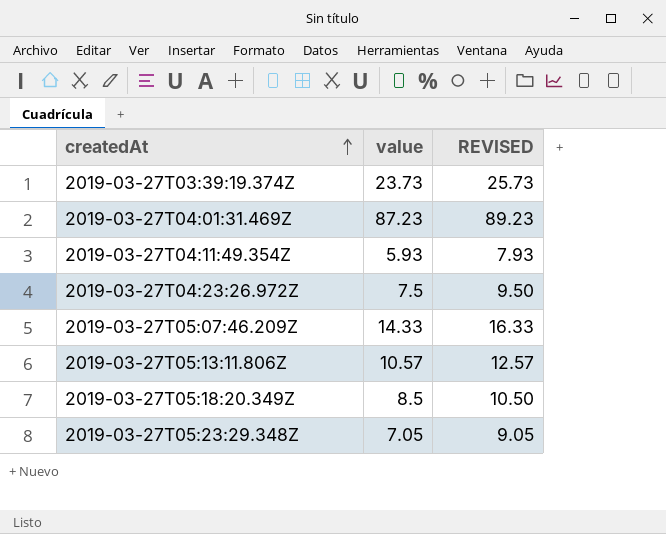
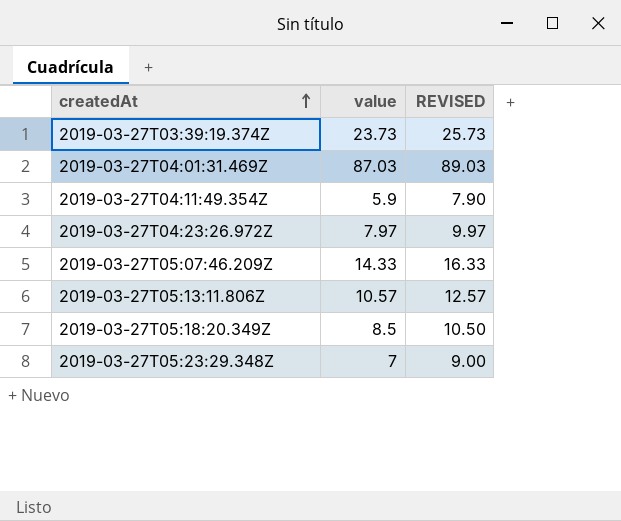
2019-03-27T04:01:31.469Z | value: 87.23 -> 87.03
2019-03-27T04:01:31.469Z | REVISED: 89.23 -> 89.03
2019-03-27T04:11:49.354Z | value: 5.93 -> 5.9
2019-03-27T04:11:49.354Z | REVISED: 7.93 -> 7.90
2019-03-27T04:23:26.972Z | value: 7.5 -> 7.97
2019-03-27T04:23:26.972Z | REVISED: 9.50 -> 9.97
2019-03-27T05:23:29.348Z | value: 7.05 -> 7
2019-03-27T05:23:29.348Z | REVISED: 9.05 -> 9.00

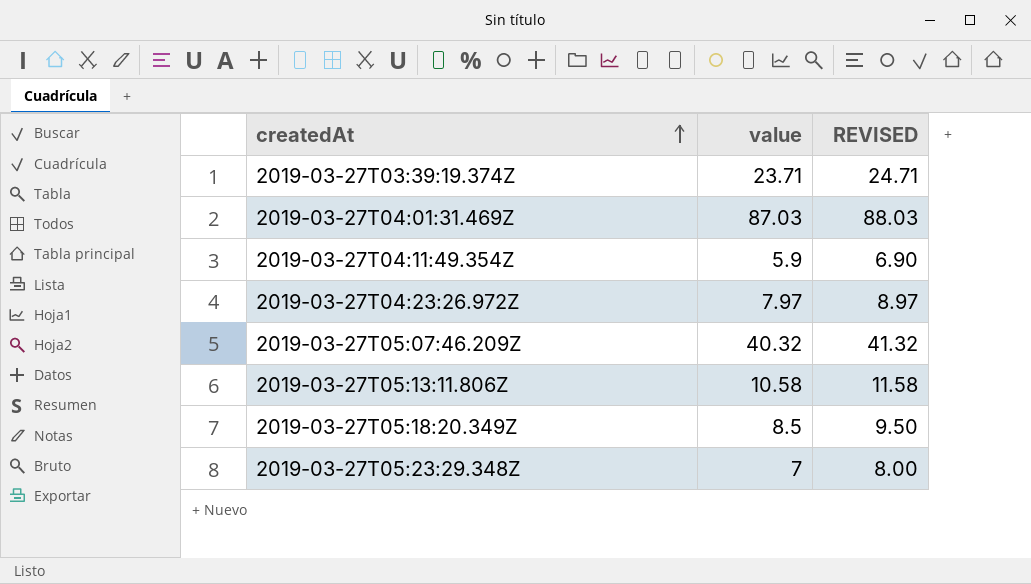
column REVISED | formula: [value] + 2 -> [value] + 1
2019-03-27T03:39:19.374Z | value: 23.73 -> 23.71
2019-03-27T05:07:46.209Z | value: 14.33 -> 40.32
2019-03-27T05:13:11.806Z | value: 10.57 -> 10.58

